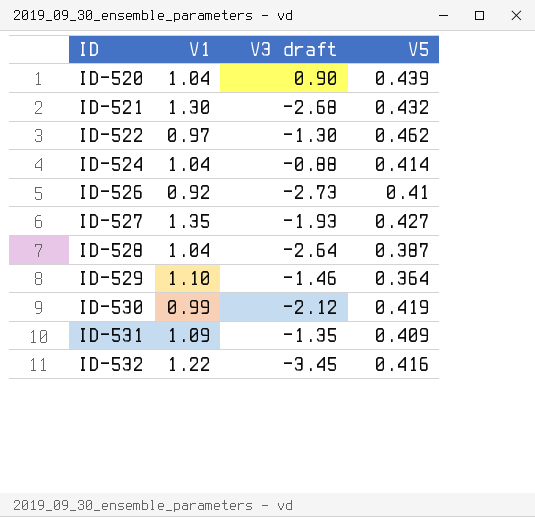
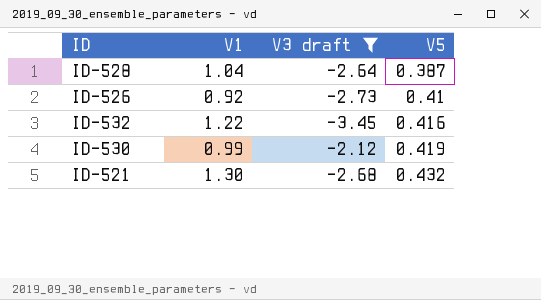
filter: none -> V3 draft <= -2.12
row order: ID ascending -> V5 ascending

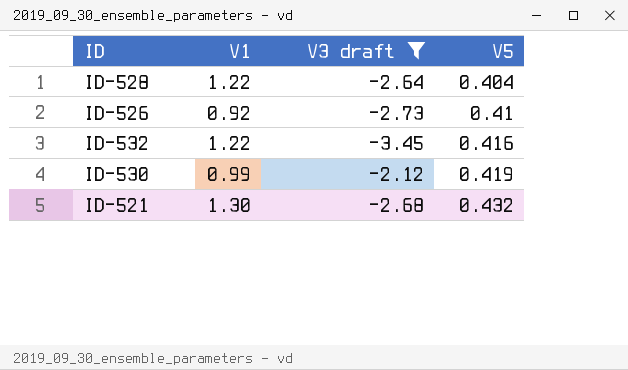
ID-528 | V1: 1.04 -> 1.22
ID-528 | V5: 0.387 -> 0.404

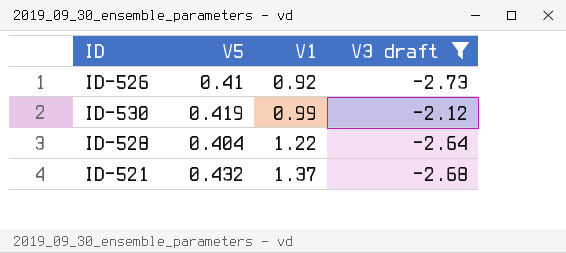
row order: V5 ascending -> V1 ascending
column V5 | position: 4 -> 2
row ID-532: 1.22 | -3.45 | 0.416 -> none
ID-521 | V1: 1.30 -> 1.37

